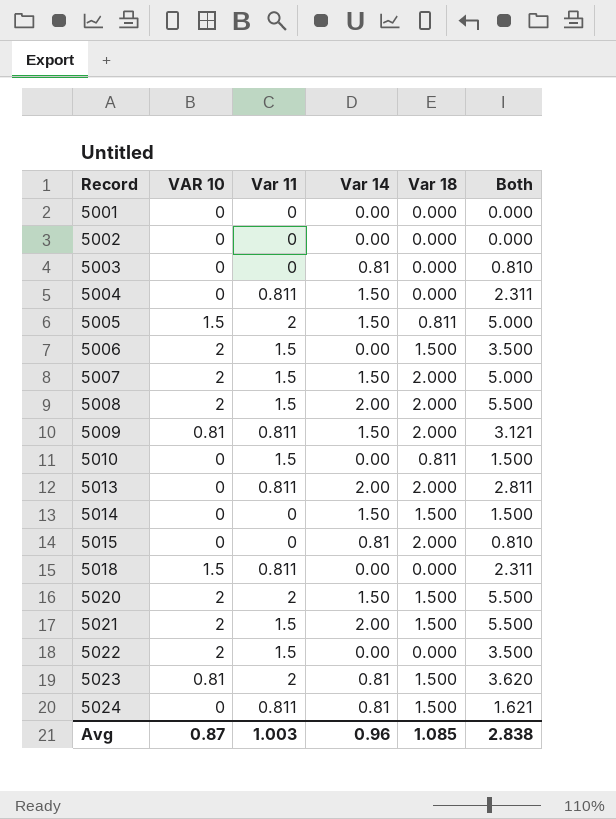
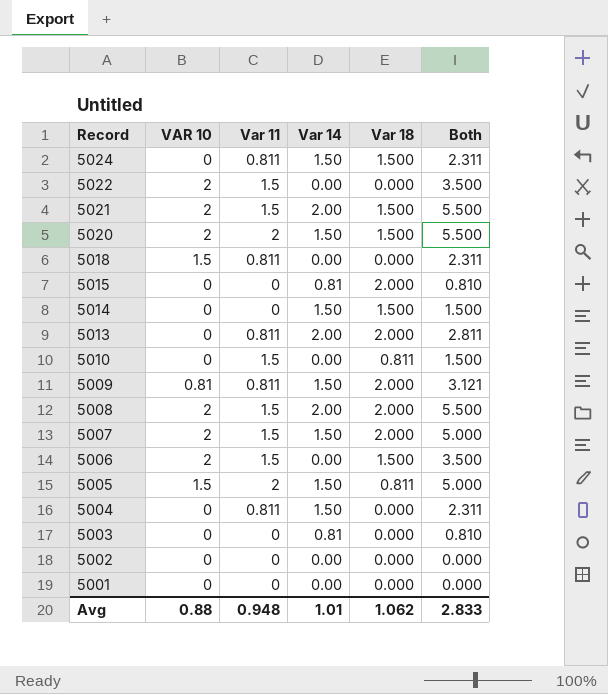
row order: Record ascending -> Record descending
row 5023: 0.81 | 2 | 0.81 | 1.500 | 3.620 -> none
5024 | Var 14: 0.81 -> 1.50
5024 | Both: 1.621 -> 2.311
Avg | VAR 10: 0.87 -> 0.88
Avg | Var 11: 1.003 -> 0.948
Avg | Var 14: 0.96 -> 1.01
Avg | Var 18: 1.085 -> 1.062
Avg | Both: 2.838 -> 2.833

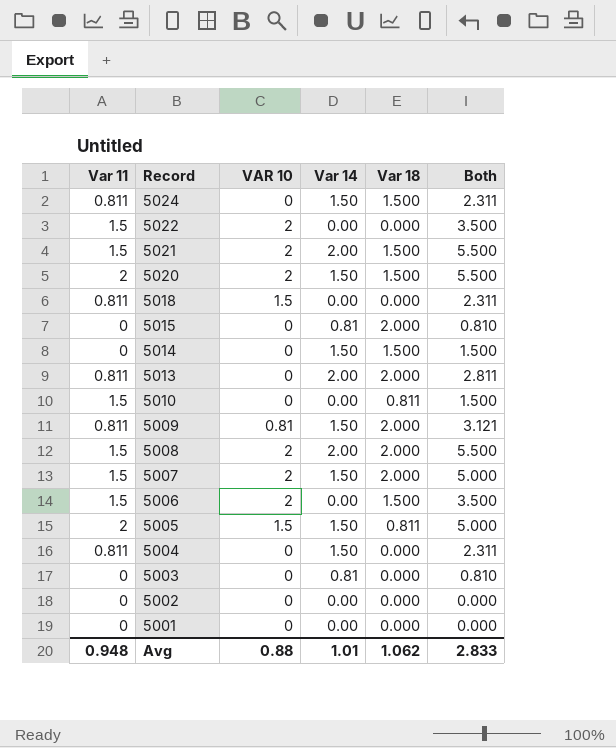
column Var 11 | position: 3 -> 1

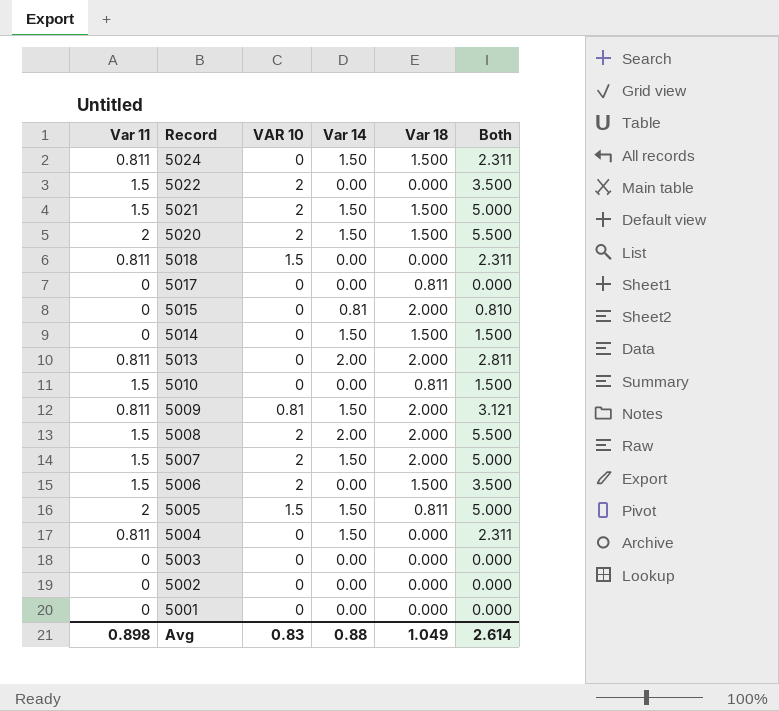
5021 | Var 14: 2.00 -> 1.50
5021 | Both: 5.500 -> 5.000
row 5017: none -> 0 | 0 | 0.00 | 0.811 | 0.000
5003 | Var 14: 0.81 -> 0.00
5003 | Both: 0.810 -> 0.000
Avg | Var 11: 0.948 -> 0.898
Avg | VAR 10: 0.88 -> 0.83
Avg | Var 14: 1.01 -> 0.88
Avg | Var 18: 1.062 -> 1.049
Avg | Both: 2.833 -> 2.614

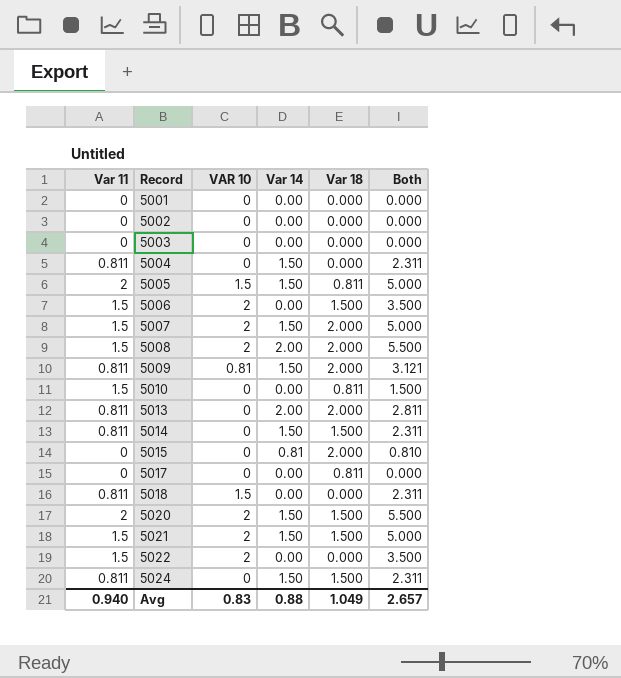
row order: Record descending -> Record ascending
5014 | Var 11: 0 -> 0.811
5014 | Both: 1.500 -> 2.311
Avg | Var 11: 0.898 -> 0.940
Avg | Both: 2.614 -> 2.657

